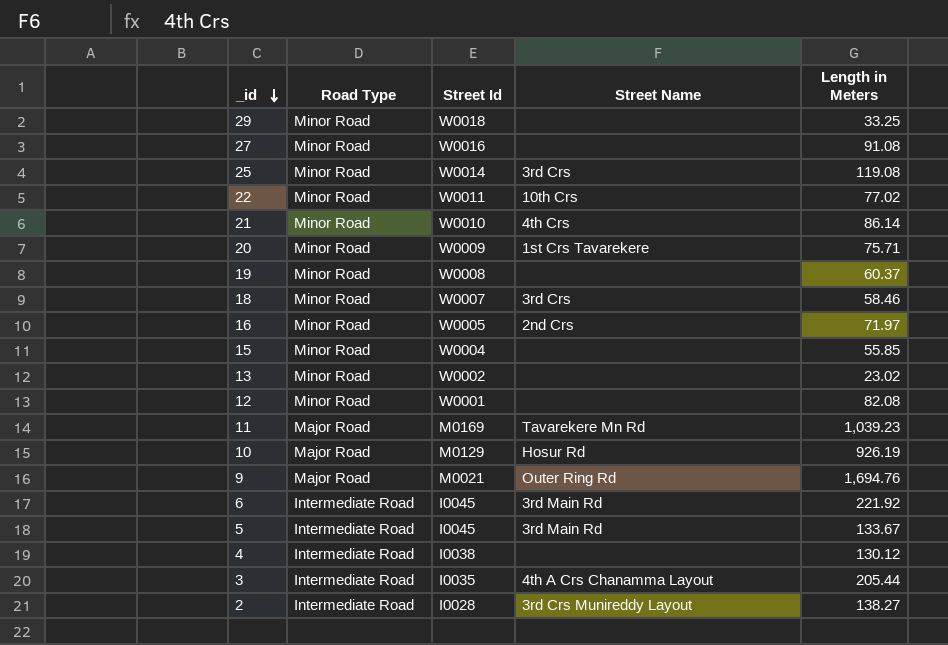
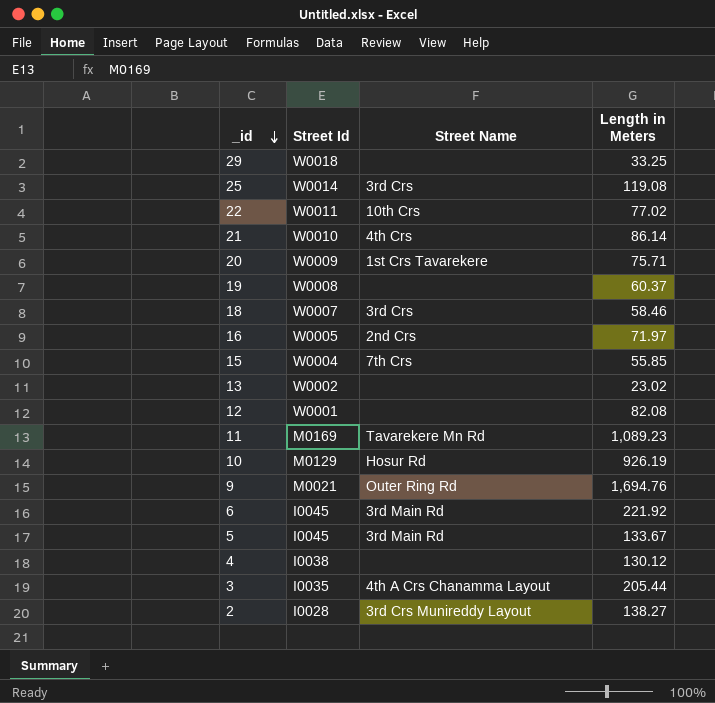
column Road Type | position: 2 -> none
row 27: Minor Road | W0016 | none | 91.08 -> none
15 | Street Name: none -> 7th Crs
11 | Length in Meters: 1,039.23 -> 1,089.23

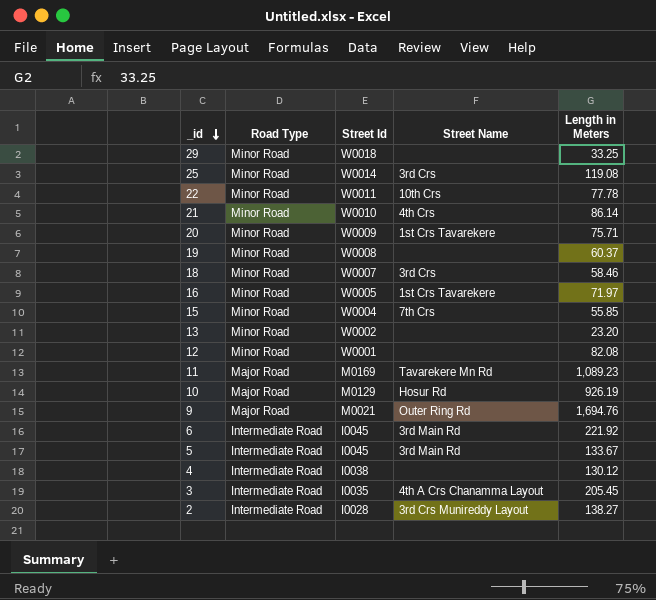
column Road Type | position: none -> 2
22 | Length in Meters: 77.02 -> 77.78
16 | Street Name: 2nd Crs -> 1st Crs Tavarekere
13 | Length in Meters: 23.02 -> 23.20
3 | Length in Meters: 205.44 -> 205.45

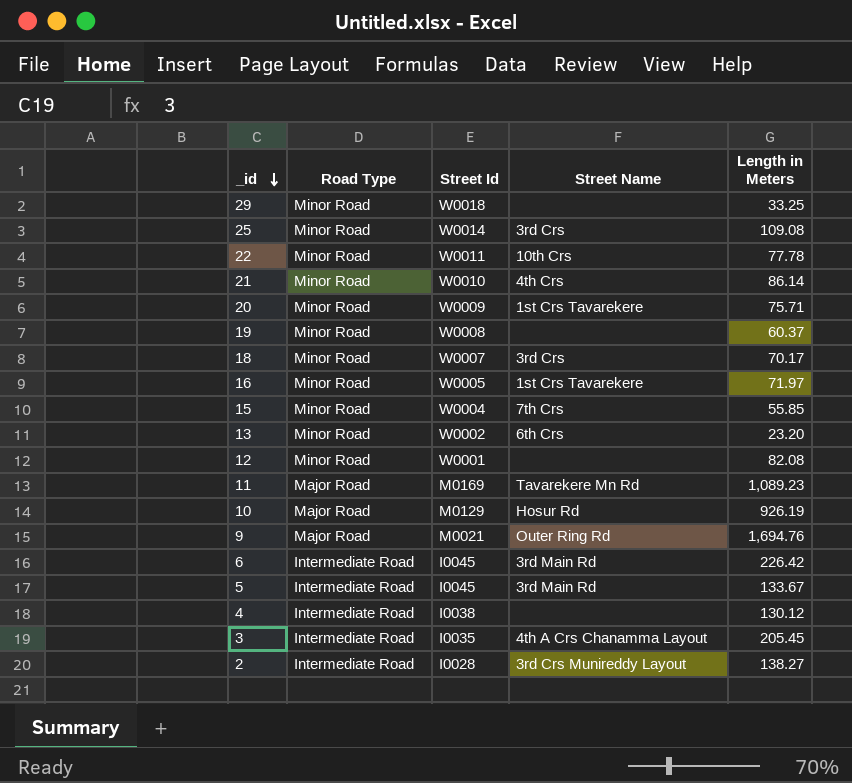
25 | Length in Meters: 119.08 -> 109.08
18 | Length in Meters: 58.46 -> 70.17
13 | Street Name: none -> 6th Crs
6 | Length in Meters: 221.92 -> 226.42

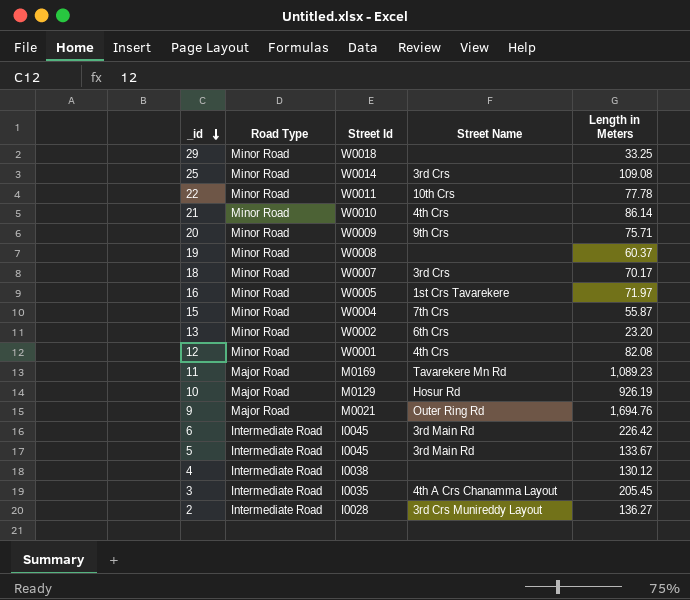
20 | Street Name: 1st Crs Tavarekere -> 9th Crs
15 | Length in Meters: 55.85 -> 55.87
12 | Street Name: none -> 4th Crs
2 | Length in Meters: 138.27 -> 136.27

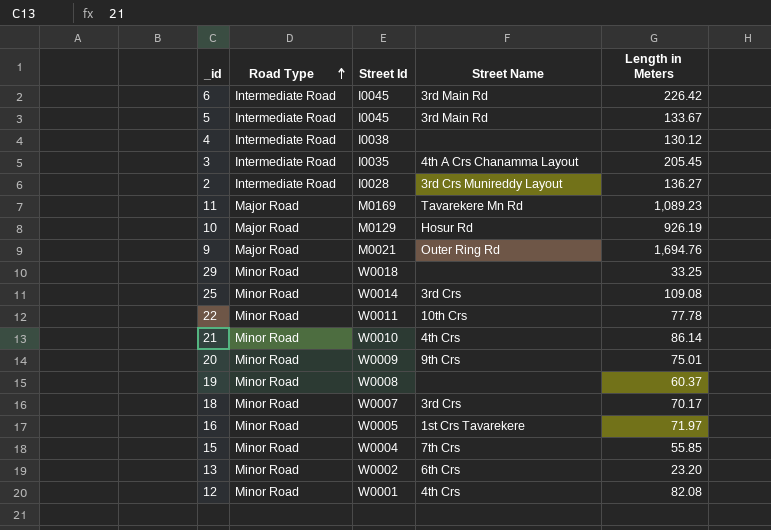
row order: _id descending -> Road Type ascending
20 | Length in Meters: 75.71 -> 75.01
15 | Length in Meters: 55.87 -> 55.85

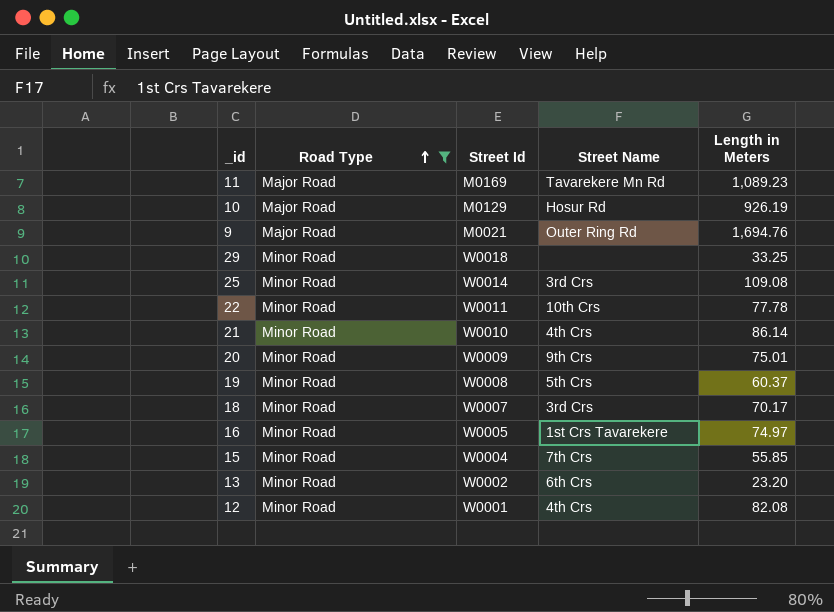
filter: none -> Road Type != Intermediate Road
19 | Street Name: none -> 5th Crs
16 | Length in Meters: 71.97 -> 74.97

